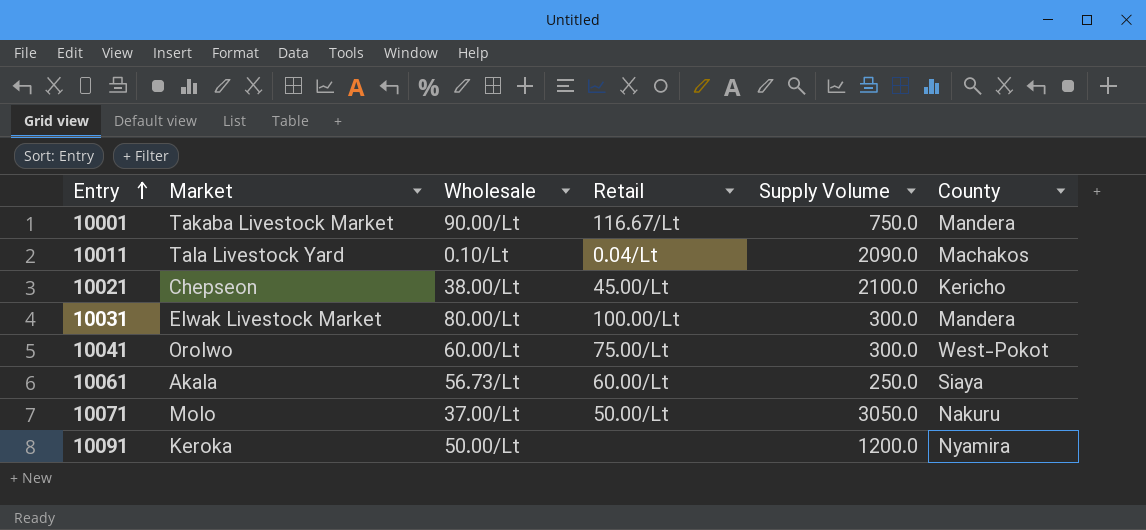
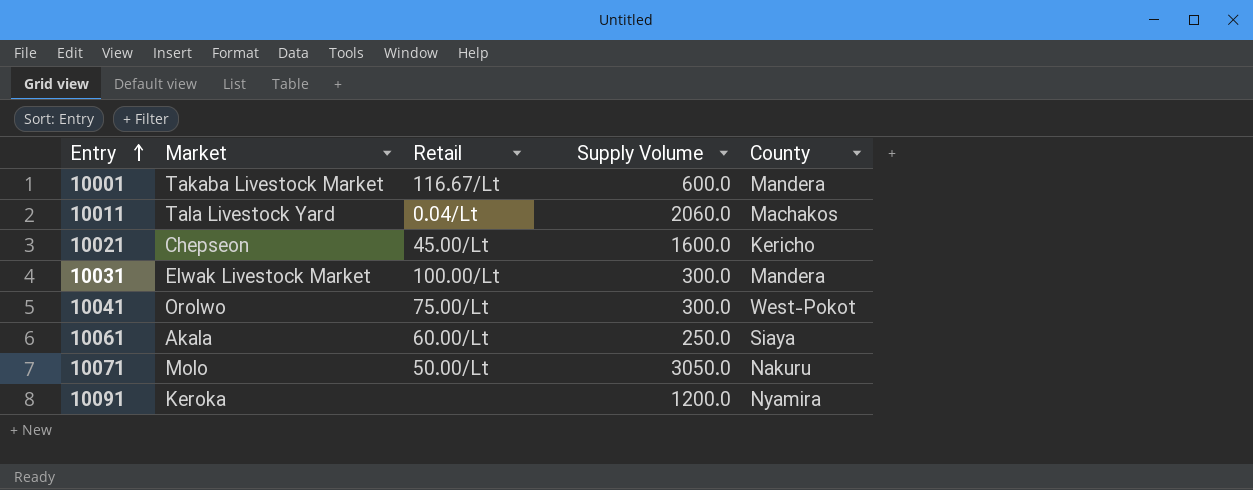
column Wholesale | position: 3 -> none
10001 | Supply Volume: 750.0 -> 600.0
10011 | Supply Volume: 2090.0 -> 2060.0
10021 | Supply Volume: 2100.0 -> 1600.0

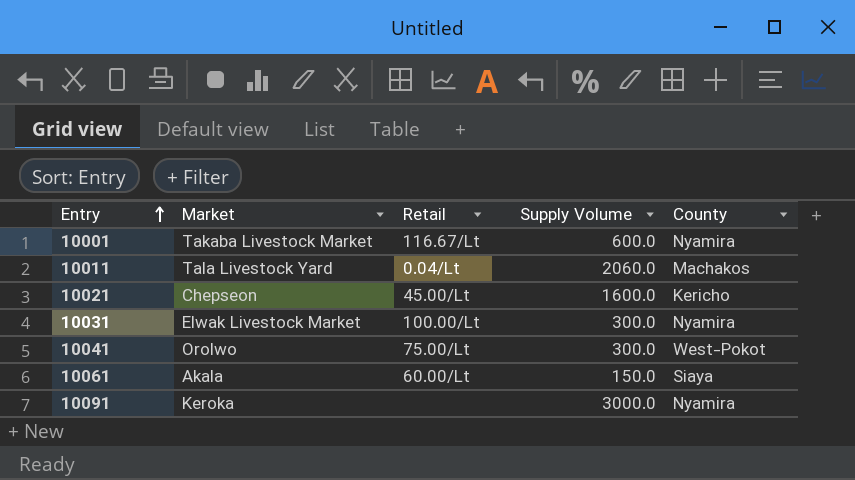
row 10071: Molo | 50.00/Lt | 3050.0 | Nakuru -> none
10001 | County: Mandera -> Nyamira
10031 | County: Mandera -> Nyamira
10061 | Supply Volume: 250.0 -> 150.0
10091 | Supply Volume: 1200.0 -> 3000.0

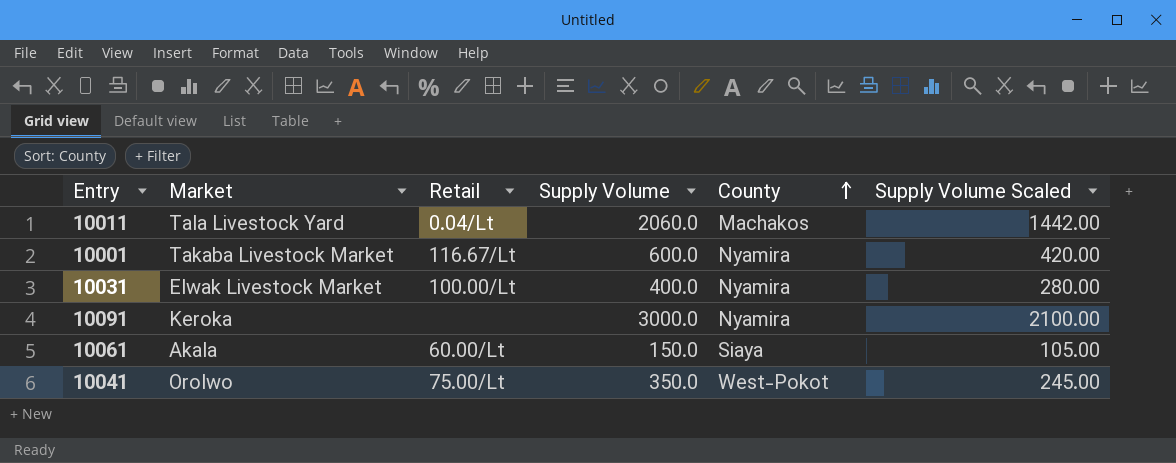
row order: Entry ascending -> County ascending
column Supply Volume Scaled | formula: none -> [Supply Volume] * 0.7
row 10021: Chepseon | 45.00/Lt | 1600.0 | Kericho -> none
10031 | Supply Volume: 300.0 -> 400.0
10041 | Supply Volume: 300.0 -> 350.0

